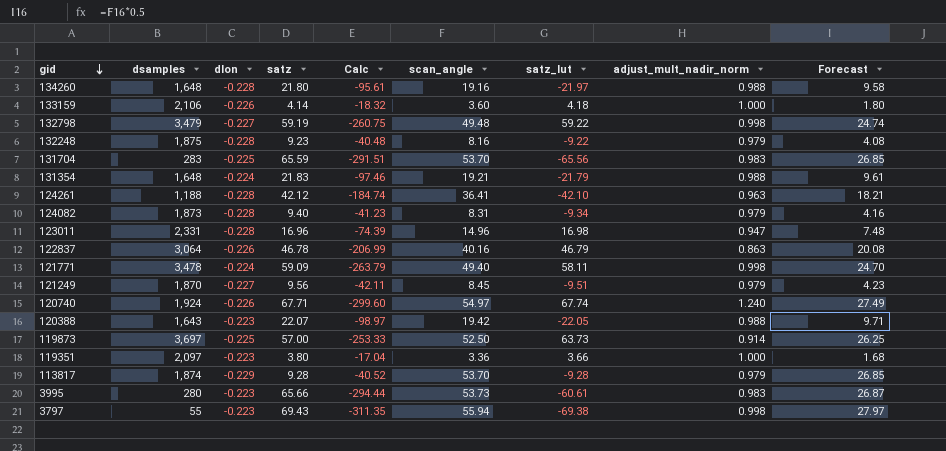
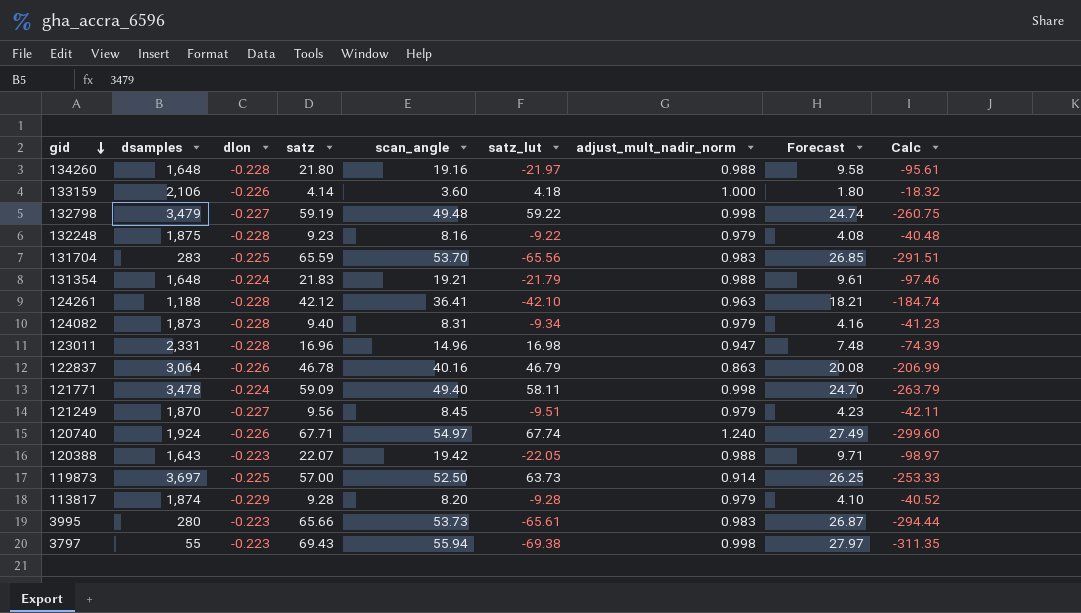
column Calc | position: 5 -> 9
row 119351: 2,097 | -0.223 | 3.80 | -17.04 | 3.36 | 3.66 | 1.000 | 1.68 -> none
113817 | scan_angle: 53.70 -> 8.20
113817 | Forecast: 26.85 -> 4.10
3995 | satz_lut: -60.61 -> -65.61

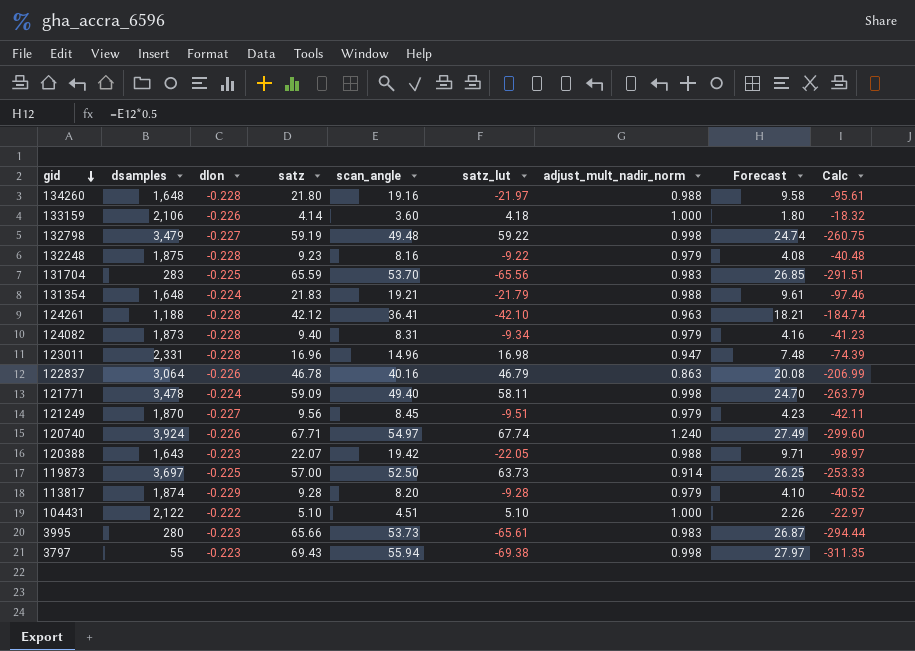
120740 | dsamples: 1,924 -> 3,924
row 104431: none -> 2,122 | -0.222 | 5.10 | 4.51 | 5.10 | 1.000 | 2.26 | -22.97

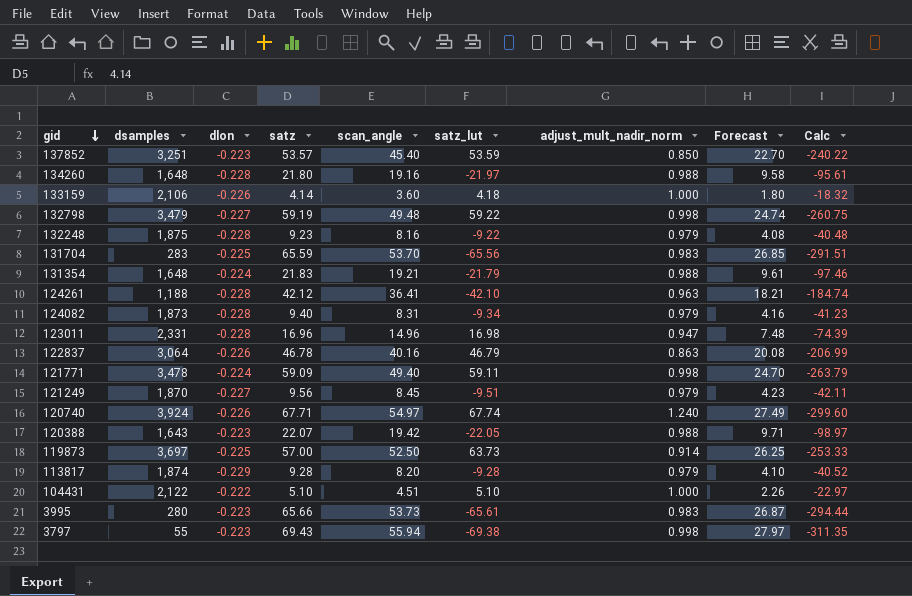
row 137852: none -> 3,251 | -0.223 | 53.57 | 45.40 | 53.59 | 0.850 | 22.70 | -240.22
121771 | satz_lut: 58.11 -> 59.11

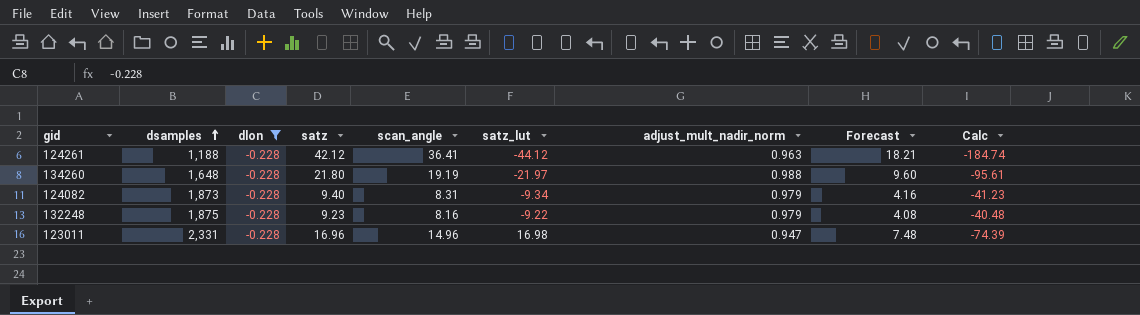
filter: none -> dlon = -0.228
row order: gid descending -> dsamples ascending
124261 | satz_lut: -42.10 -> -44.12
134260 | scan_angle: 19.16 -> 19.19
134260 | Forecast: 9.58 -> 9.60

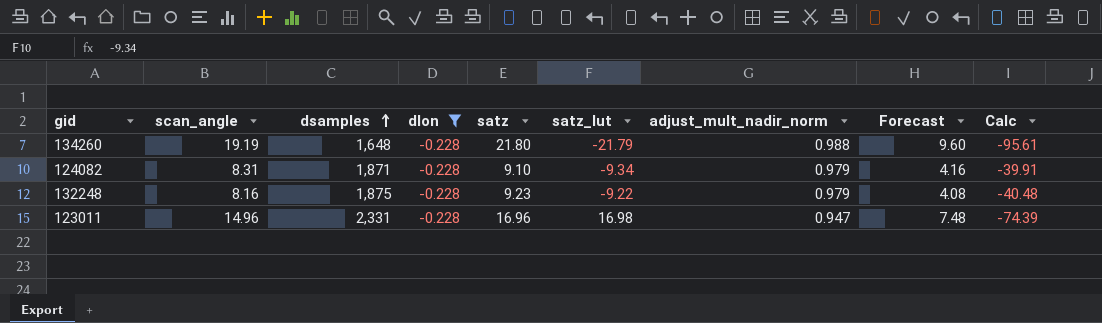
column scan_angle | position: 5 -> 2
row 124261: 1,188 | -0.228 | 42.12 | 36.41 | -44.12 | 0.963 | 18.21 | -184.74 -> none
134260 | satz_lut: -21.97 -> -21.79
124082 | dsamples: 1,873 -> 1,871
124082 | satz: 9.40 -> 9.10
124082 | Calc: -41.23 -> -39.91

